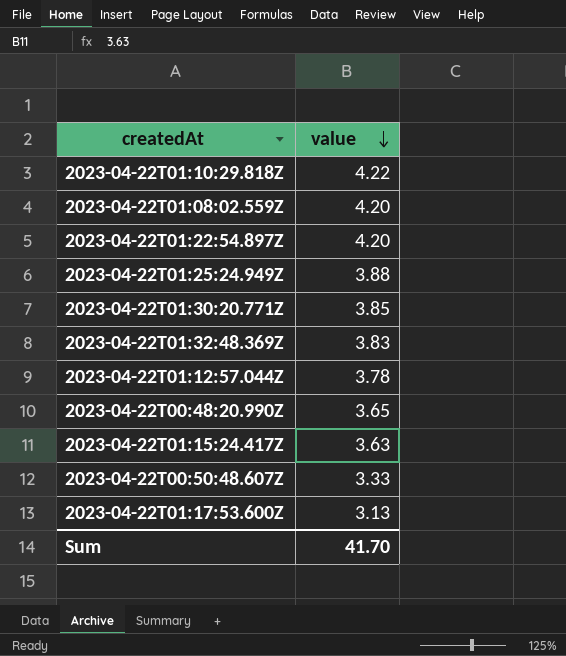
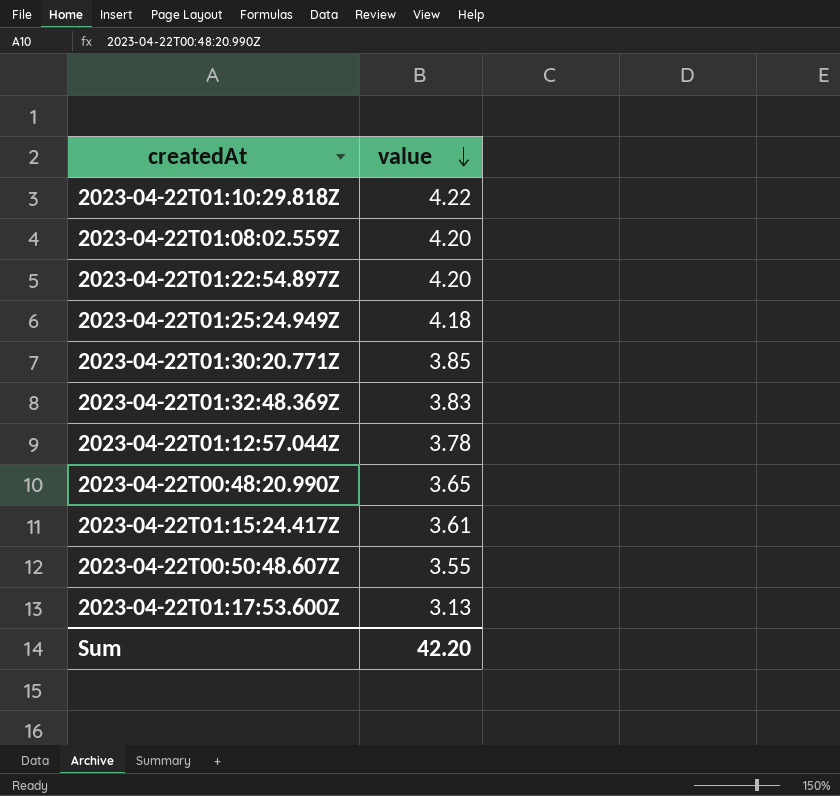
2023-04-22T01:25:24.949Z | value: 3.88 -> 4.18
2023-04-22T01:15:24.417Z | value: 3.63 -> 3.61
2023-04-22T00:50:48.607Z | value: 3.33 -> 3.55
Sum | value: 41.70 -> 42.20

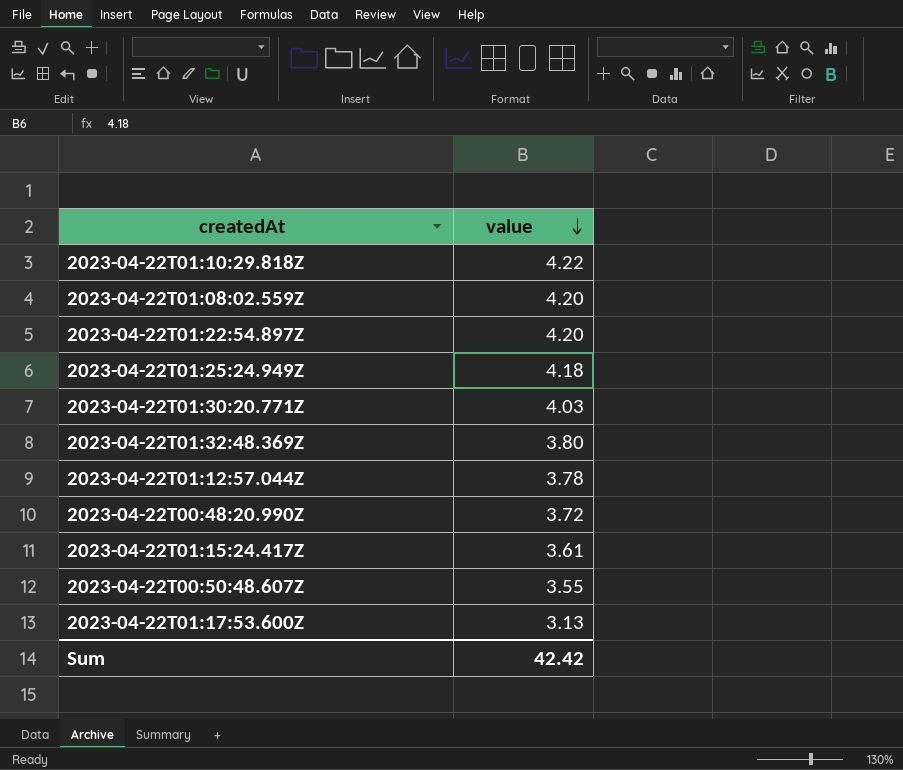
2023-04-22T01:30:20.771Z | value: 3.85 -> 4.03
2023-04-22T01:32:48.369Z | value: 3.83 -> 3.80
2023-04-22T00:48:20.990Z | value: 3.65 -> 3.72
Sum | value: 42.20 -> 42.42

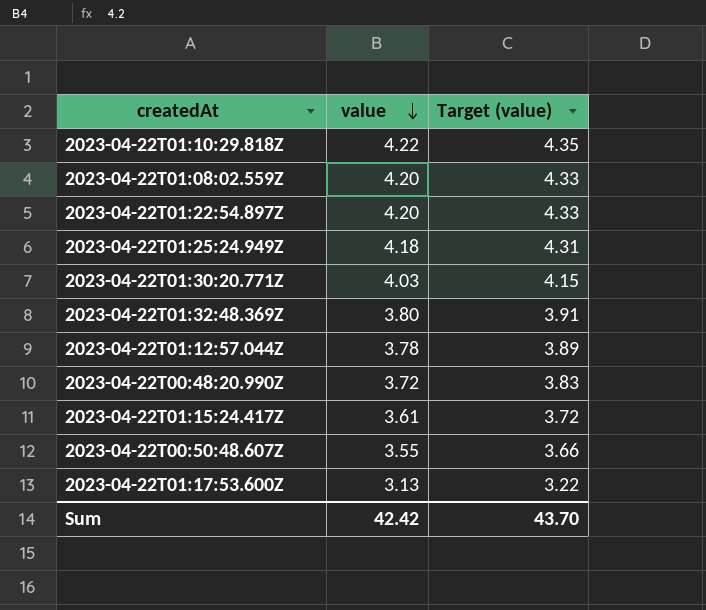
column Target (value) | formula: none -> [value] * 1.03

